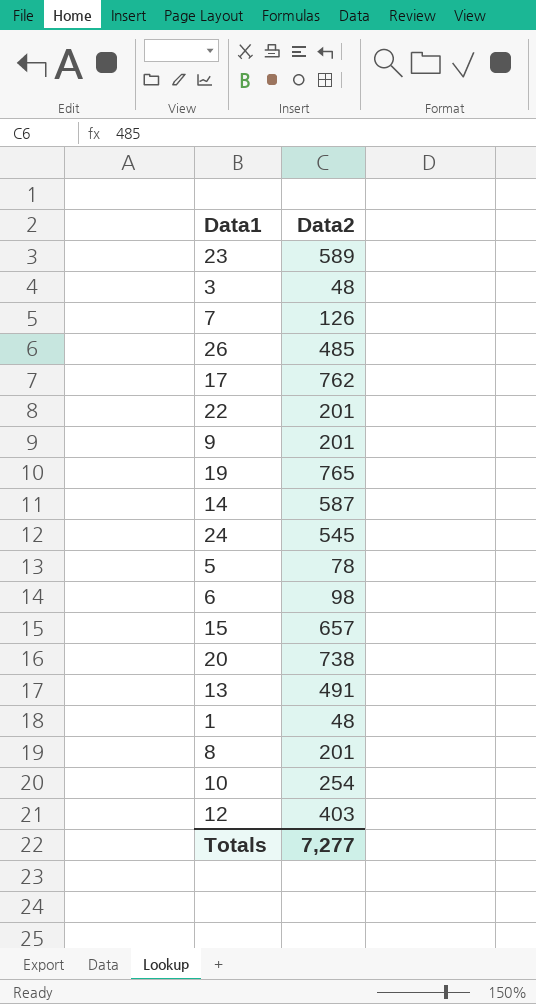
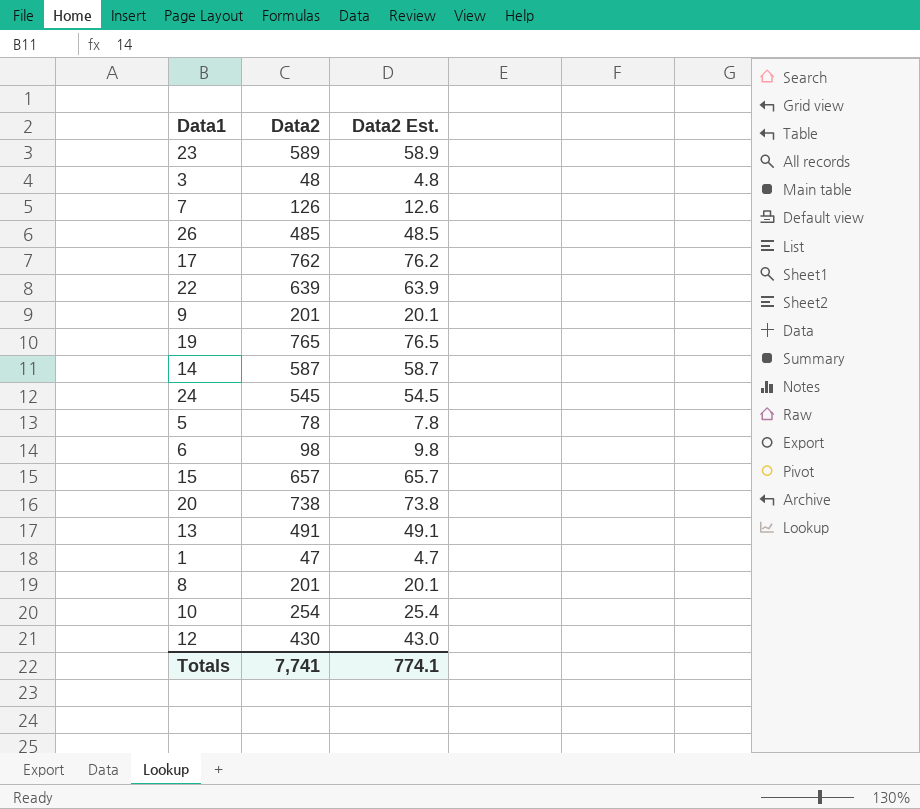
column Data2 Est. | formula: none -> [Data2] * 0.1
22 | Data2: 201 -> 639
1 | Data2: 48 -> 47
12 | Data2: 403 -> 430
Totals | Data2: 7,277 -> 7,741

